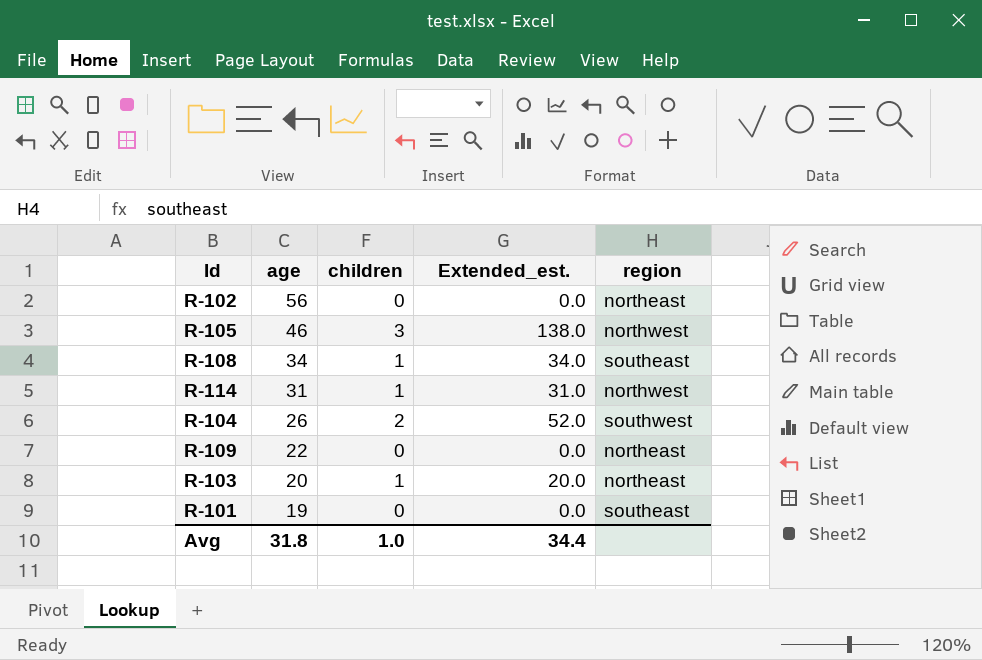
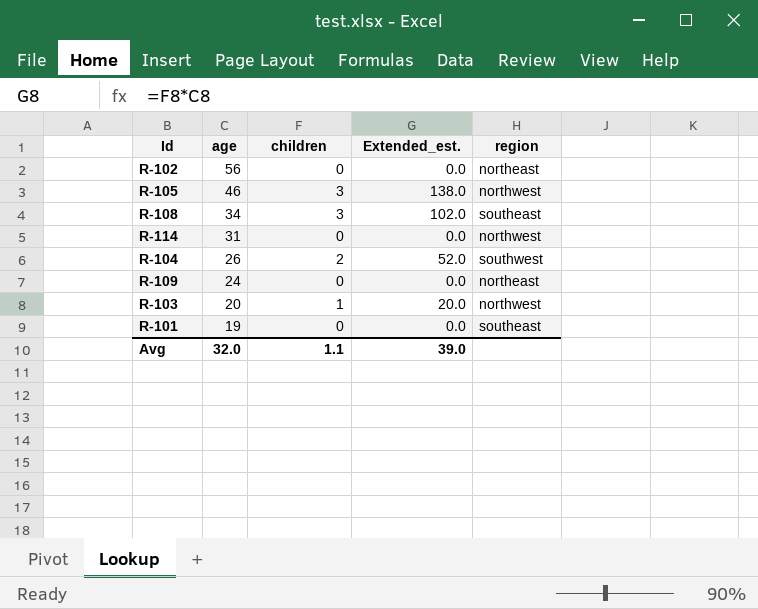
R-108 | children: 1 -> 3
R-108 | Extended_est.: 34.0 -> 102.0
R-114 | children: 1 -> 0
R-114 | Extended_est.: 31.0 -> 0.0
R-109 | age: 22 -> 24
R-103 | region: northeast -> northwest
Avg | age: 31.8 -> 32.0
Avg | children: 1.0 -> 1.1
Avg | Extended_est.: 34.4 -> 39.0

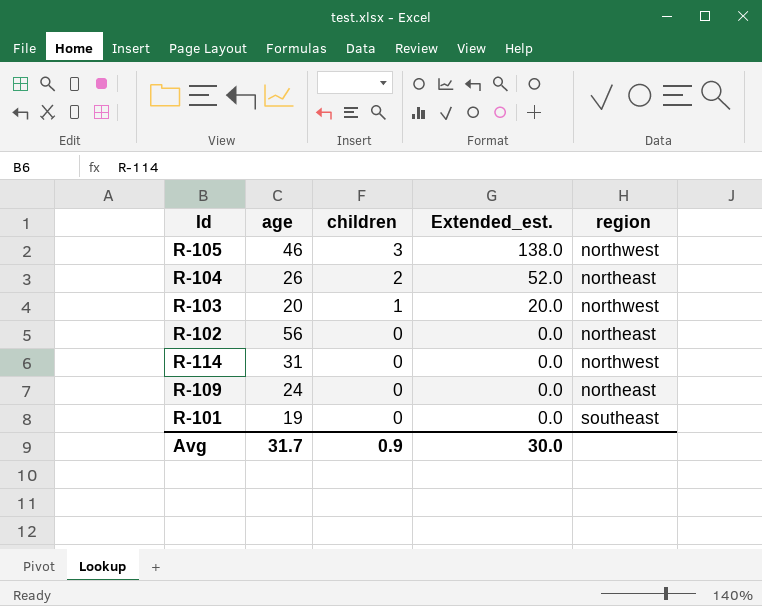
row order: age descending -> children descending
row R-108: 34 | 3 | 102.0 | southeast -> none
R-104 | region: southwest -> northeast
Avg | age: 32.0 -> 31.7
Avg | children: 1.1 -> 0.9
Avg | Extended_est.: 39.0 -> 30.0

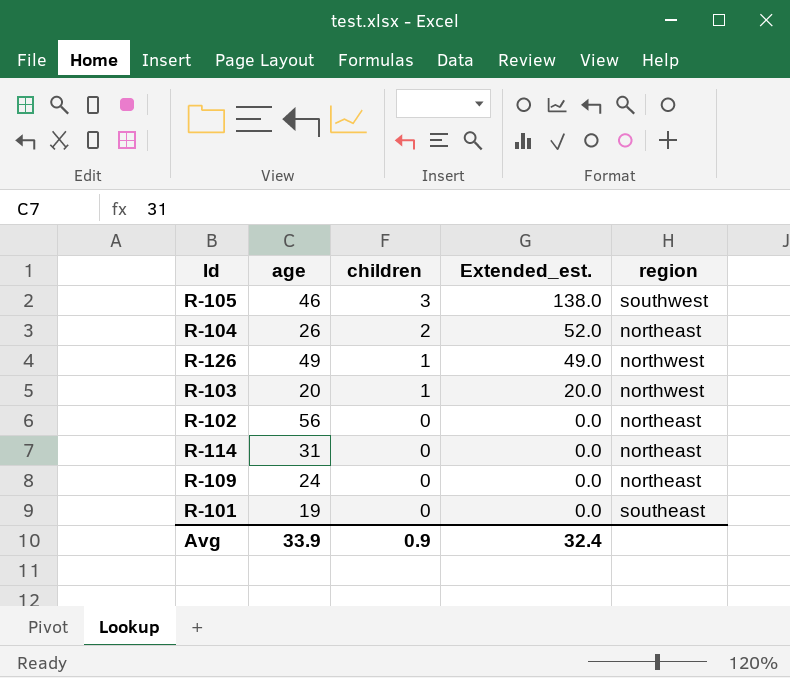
R-105 | region: northwest -> southwest
row R-126: none -> 49 | 1 | 49.0 | northwest
R-114 | region: northwest -> northeast
Avg | age: 31.7 -> 33.9
Avg | Extended_est.: 30.0 -> 32.4

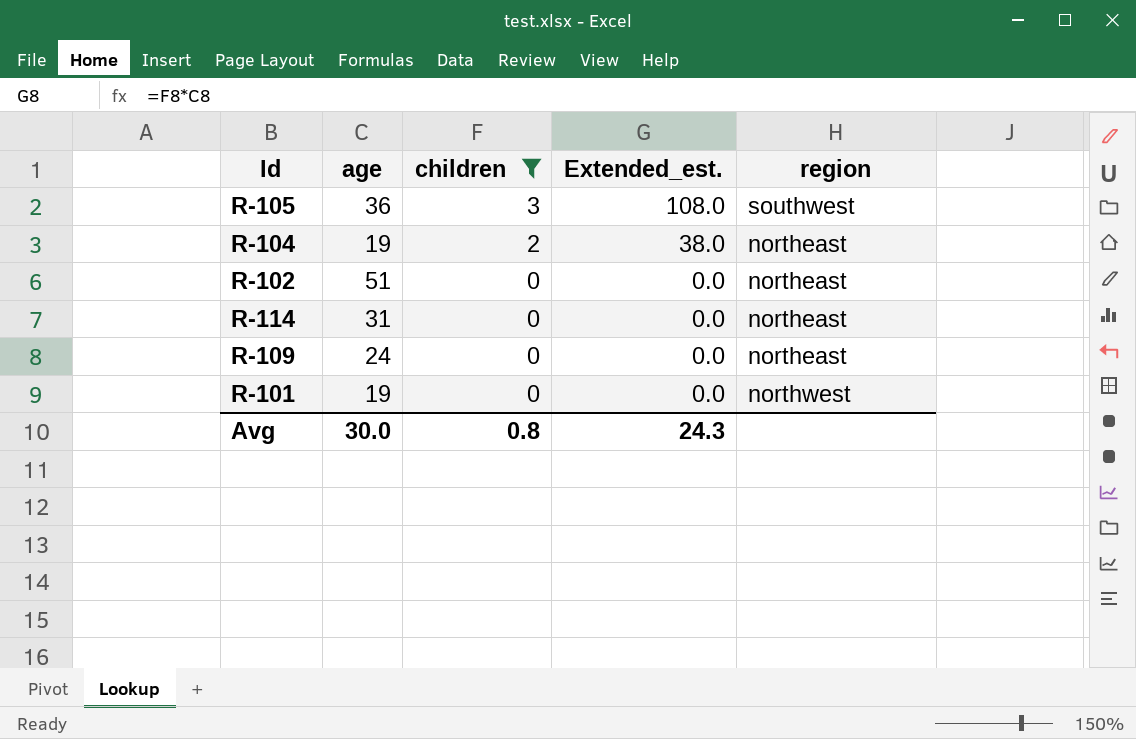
filter: none -> children != 1
R-105 | age: 46 -> 36
R-105 | Extended_est.: 138.0 -> 108.0
R-104 | age: 26 -> 19
R-104 | Extended_est.: 52.0 -> 38.0
R-102 | age: 56 -> 51
R-101 | region: southeast -> northwest
Avg | age: 33.9 -> 30.0
Avg | children: 0.9 -> 0.8
Avg | Extended_est.: 32.4 -> 24.3

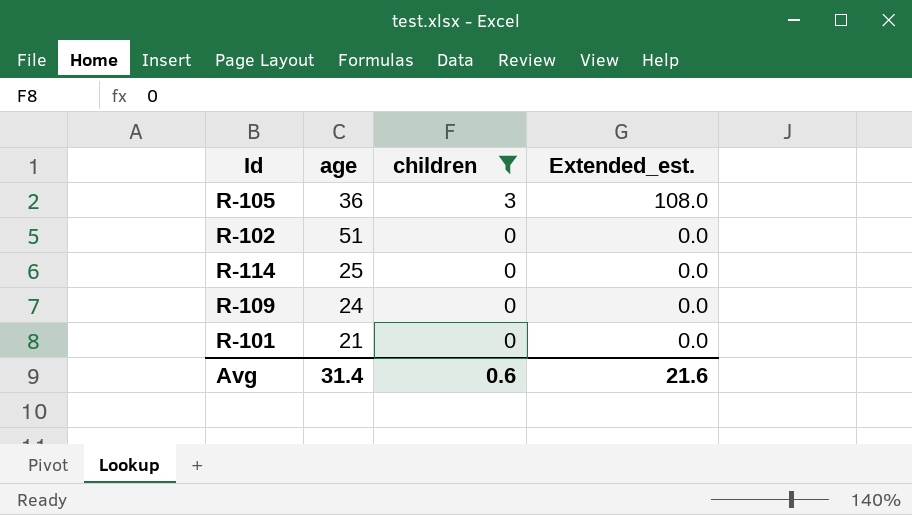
column region | position: 5 -> none
row R-104: 19 | 2 | 38.0 | northeast -> none
R-114 | age: 31 -> 25
R-101 | age: 19 -> 21
Avg | age: 30.0 -> 31.4
Avg | children: 0.8 -> 0.6
Avg | Extended_est.: 24.3 -> 21.6

